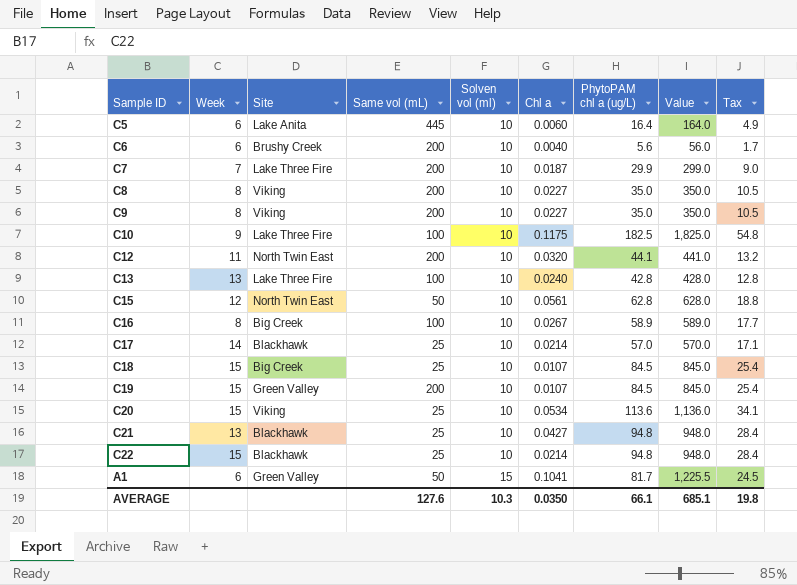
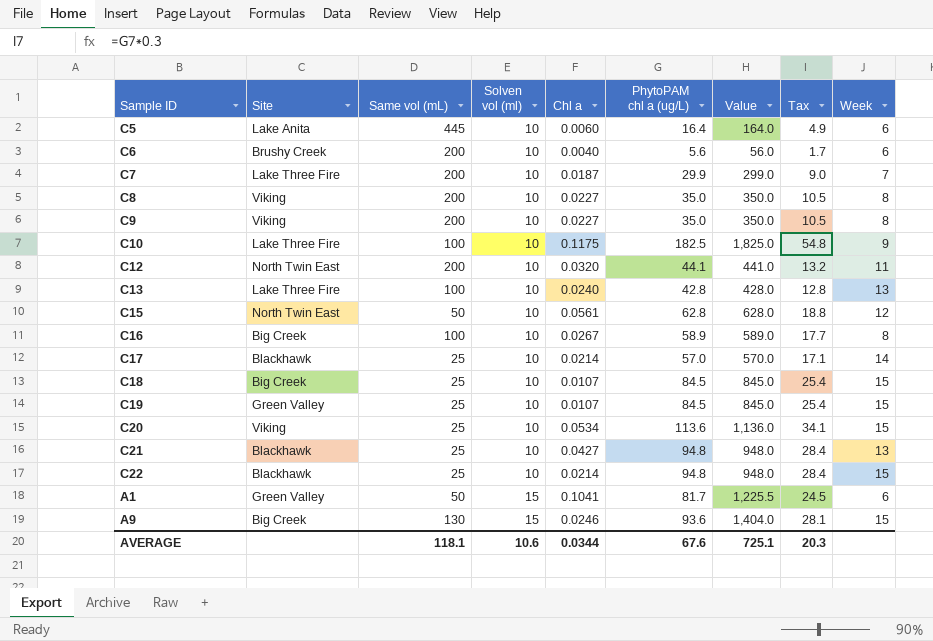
column Week | position: 2 -> 9
C19 | Same vol (mL): 200 -> 25
row A9: none -> Big Creek | 130 | 15 | 0.0246 | 93.6 | 1,404.0 | 28.1 | 15
AVERAGE | Same vol (mL): 127.6 -> 118.1
AVERAGE | Solven vol (ml): 10.3 -> 10.6
AVERAGE | Chl a: 0.0350 -> 0.0344
AVERAGE | PhytoPAM chl a (ug/L): 66.1 -> 67.6
AVERAGE | Value: 685.1 -> 725.1
AVERAGE | Tax: 19.8 -> 20.3

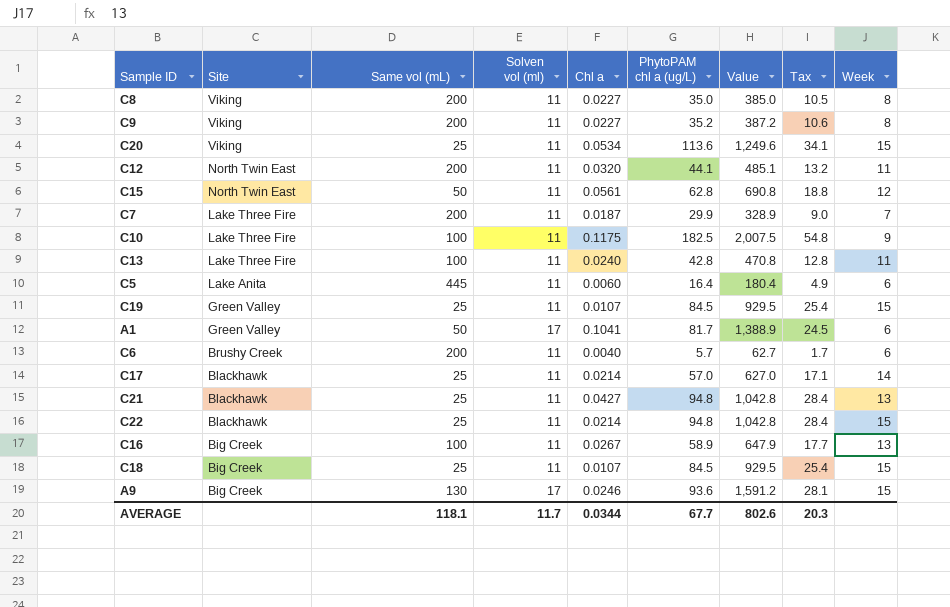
row order: Solven vol (ml) ascending -> Site descending
C8 | Solven vol (ml): 10 -> 11
C8 | Value: 350.0 -> 385.0
C9 | Solven vol (ml): 10 -> 11
C9 | PhytoPAM chl a (ug/L): 35.0 -> 35.2
C9 | Value: 350.0 -> 387.2
C9 | Tax: 10.5 -> 10.6
C20 | Solven vol (ml): 10 -> 11
C20 | Value: 1,136.0 -> 1,249.6
C12 | Solven vol (ml): 10 -> 11
C12 | Value: 441.0 -> 485.1
C15 | Solven vol (ml): 10 -> 11
C15 | Value: 628.0 -> 690.8
C7 | Solven vol (ml): 10 -> 11
C7 | Value: 299.0 -> 328.9
C10 | Solven vol (ml): 10 -> 11
C10 | Value: 1,825.0 -> 2,007.5
C13 | Solven vol (ml): 10 -> 11
C13 | Value: 428.0 -> 470.8
C13 | Week: 13 -> 11
C5 | Solven vol (ml): 10 -> 11
C5 | Value: 164.0 -> 180.4
C19 | Solven vol (ml): 10 -> 11
C19 | Value: 845.0 -> 929.5
A1 | Solven vol (ml): 15 -> 17
A1 | Value: 1,225.5 -> 1,388.9
C6 | Solven vol (ml): 10 -> 11
C6 | PhytoPAM chl a (ug/L): 5.6 -> 5.7
C6 | Value: 56.0 -> 62.7
C17 | Solven vol (ml): 10 -> 11
C17 | Value: 570.0 -> 627.0
C21 | Solven vol (ml): 10 -> 11
C21 | Value: 948.0 -> 1,042.8
C22 | Solven vol (ml): 10 -> 11
C22 | Value: 948.0 -> 1,042.8
C16 | Solven vol (ml): 10 -> 11
C16 | Value: 589.0 -> 647.9
C16 | Week: 8 -> 13
C18 | Solven vol (ml): 10 -> 11
C18 | Value: 845.0 -> 929.5
A9 | Solven vol (ml): 15 -> 17
A9 | Value: 1,404.0 -> 1,591.2
AVERAGE | Solven vol (ml): 10.6 -> 11.7
AVERAGE | PhytoPAM chl a (ug/L): 67.6 -> 67.7
AVERAGE | Value: 725.1 -> 802.6

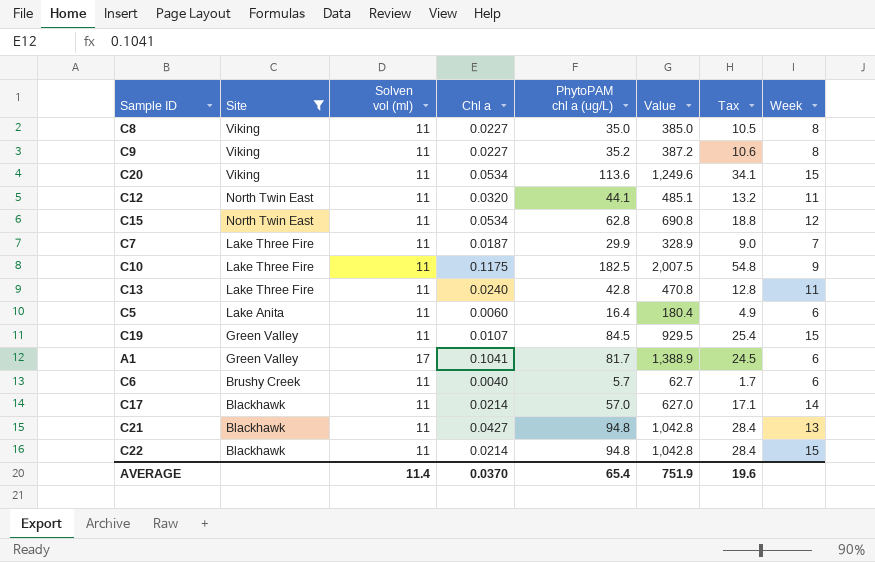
filter: none -> Site != Big Creek
column Same vol (mL) | position: 3 -> none
C15 | Chl a: 0.0561 -> 0.0534
AVERAGE | Solven vol (ml): 11.7 -> 11.4
AVERAGE | Chl a: 0.0344 -> 0.0370
AVERAGE | PhytoPAM chl a (ug/L): 67.7 -> 65.4
AVERAGE | Value: 802.6 -> 751.9
AVERAGE | Tax: 20.3 -> 19.6

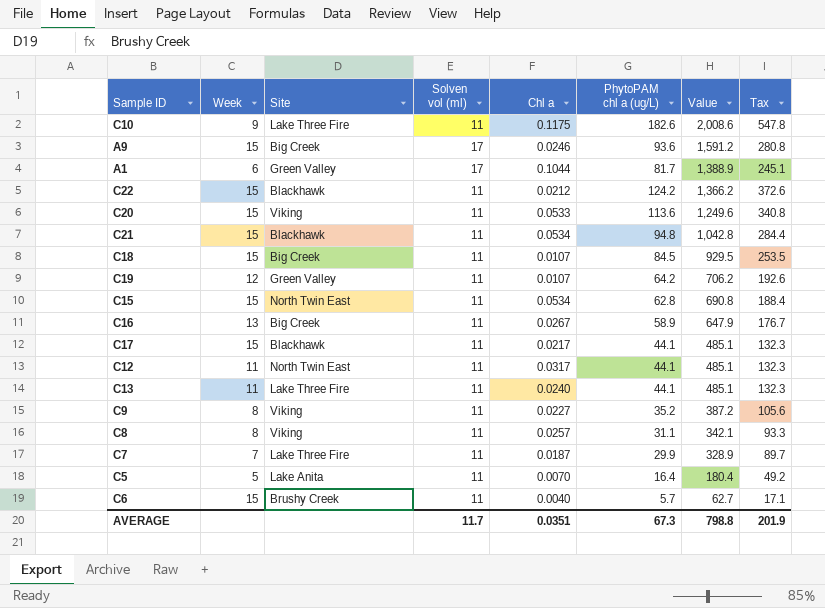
filter: Site != Big Creek -> none
row order: Site descending -> Value descending
column Week | position: 8 -> 2
column Tax | formula: [PhytoPAM chl a (ug/L)] * 0.3 -> [PhytoPAM chl a (ug/L)] * 3
C10 | PhytoPAM chl a (ug/L): 182.5 -> 182.6
C10 | Value: 2,007.5 -> 2,008.6
A1 | Chl a: 0.1041 -> 0.1044
C22 | Chl a: 0.0214 -> 0.0212
C22 | PhytoPAM chl a (ug/L): 94.8 -> 124.2
C22 | Value: 1,042.8 -> 1,366.2
C20 | Chl a: 0.0534 -> 0.0533
C21 | Week: 13 -> 15
C21 | Chl a: 0.0427 -> 0.0534
C19 | Week: 15 -> 12
C19 | PhytoPAM chl a (ug/L): 84.5 -> 64.2
C19 | Value: 929.5 -> 706.2
C15 | Week: 12 -> 15
C17 | Week: 14 -> 15
C17 | Chl a: 0.0214 -> 0.0217
C17 | PhytoPAM chl a (ug/L): 57.0 -> 44.1
C17 | Value: 627.0 -> 485.1
C12 | Chl a: 0.0320 -> 0.0317
C13 | PhytoPAM chl a (ug/L): 42.8 -> 44.1
C13 | Value: 470.8 -> 485.1
C8 | Chl a: 0.0227 -> 0.0257
C8 | PhytoPAM chl a (ug/L): 35.0 -> 31.1
C8 | Value: 385.0 -> 342.1
C5 | Week: 6 -> 5
C5 | Chl a: 0.0060 -> 0.0070
C6 | Week: 6 -> 15
AVERAGE | Solven vol (ml): 11.4 -> 11.7
AVERAGE | Chl a: 0.0370 -> 0.0351
AVERAGE | PhytoPAM chl a (ug/L): 65.4 -> 67.3
AVERAGE | Value: 751.9 -> 798.8
AVERAGE | Tax: 19.6 -> 201.9

